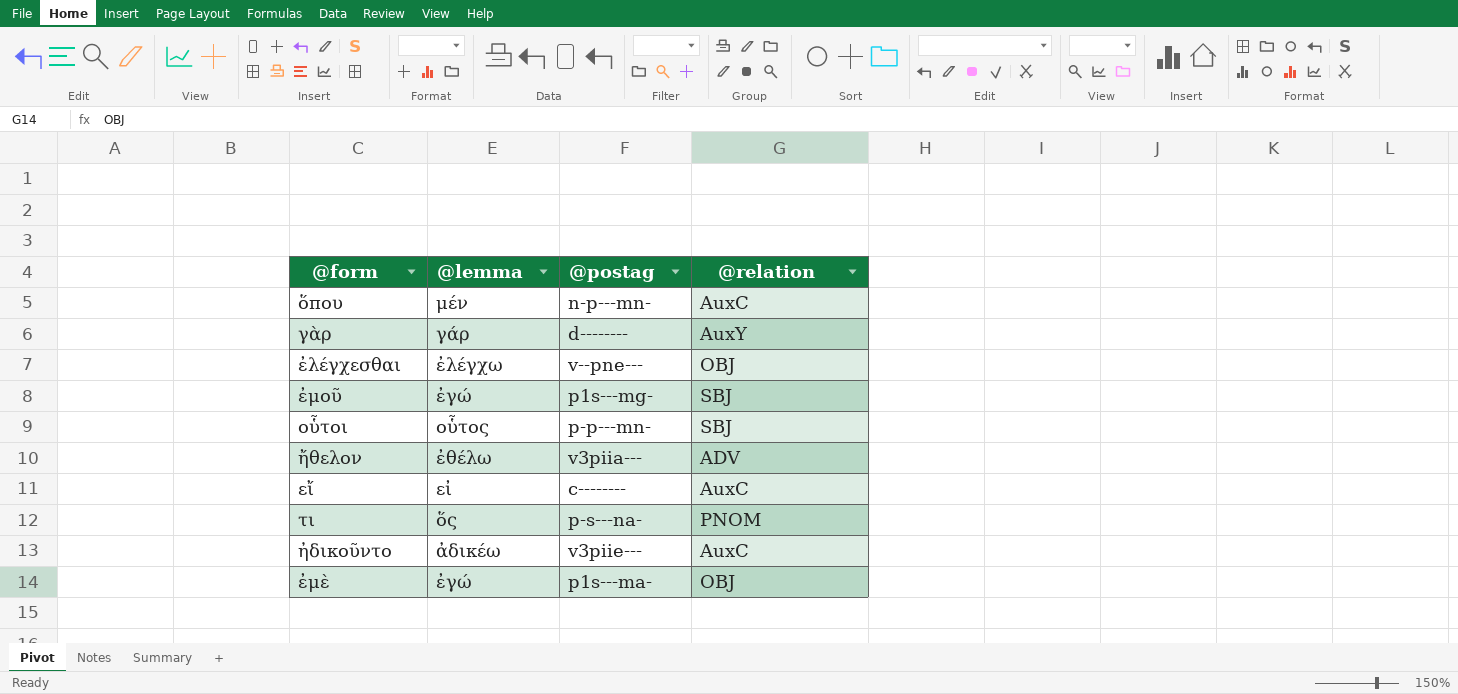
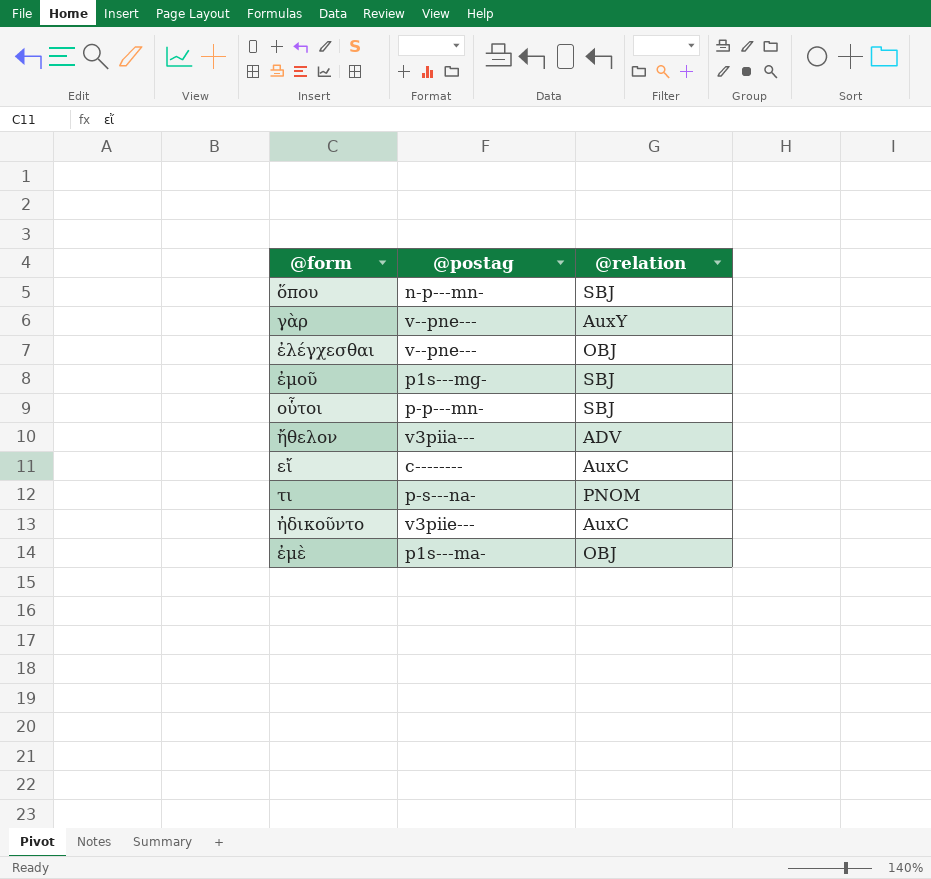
column @lemma | position: 2 -> none
ὅπου | @relation: AuxC -> SBJ
γὰρ | @postag: d-------- -> v--pne---

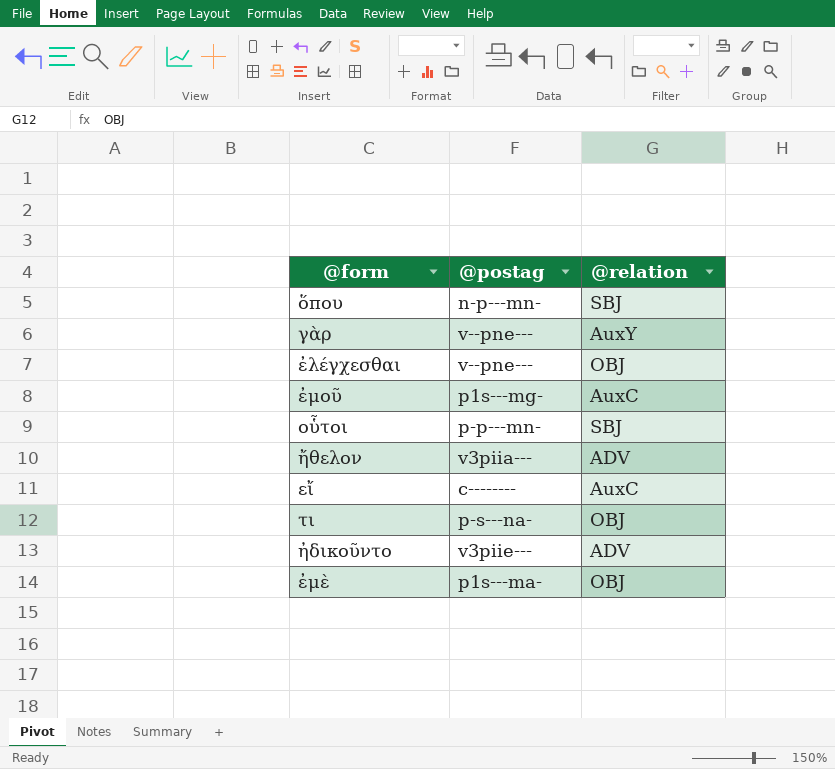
ἐμοῦ | @relation: SBJ -> AuxC
τι | @relation: PNOM -> OBJ
ἠδικοῦντο | @relation: AuxC -> ADV

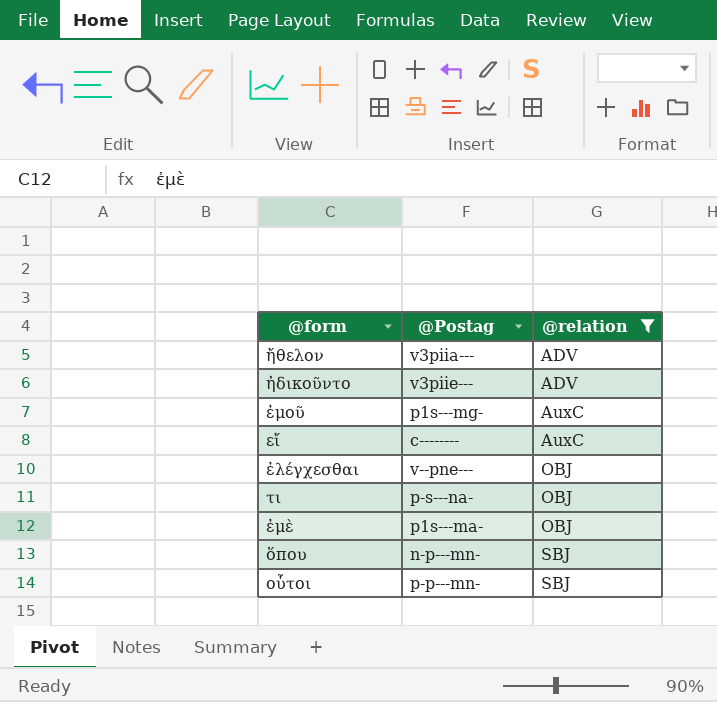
filter: none -> @relation != AuxY
row order: none -> @relation ascending
column name: @postag -> @Postag

